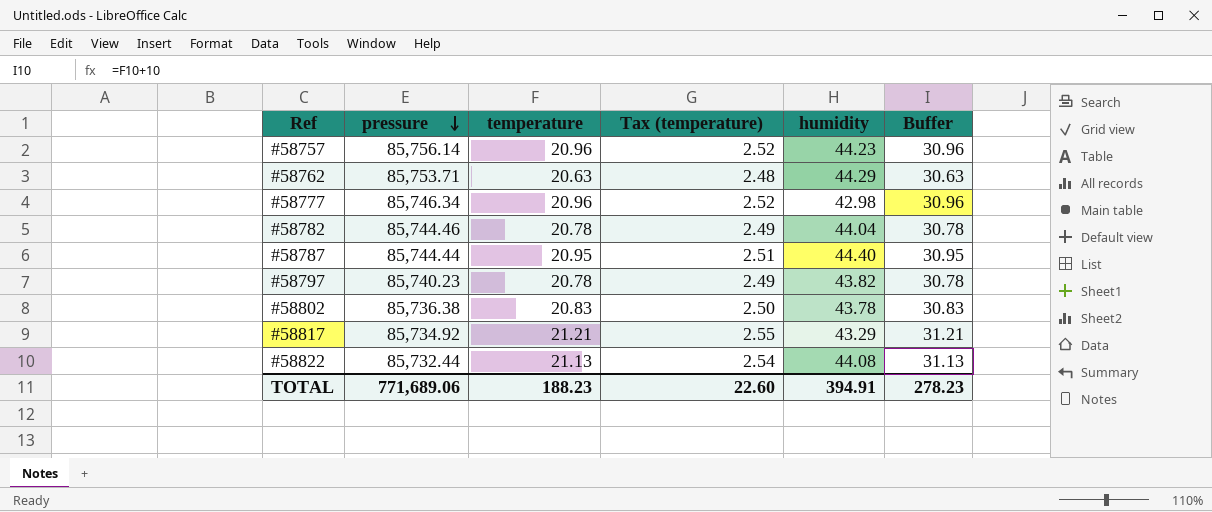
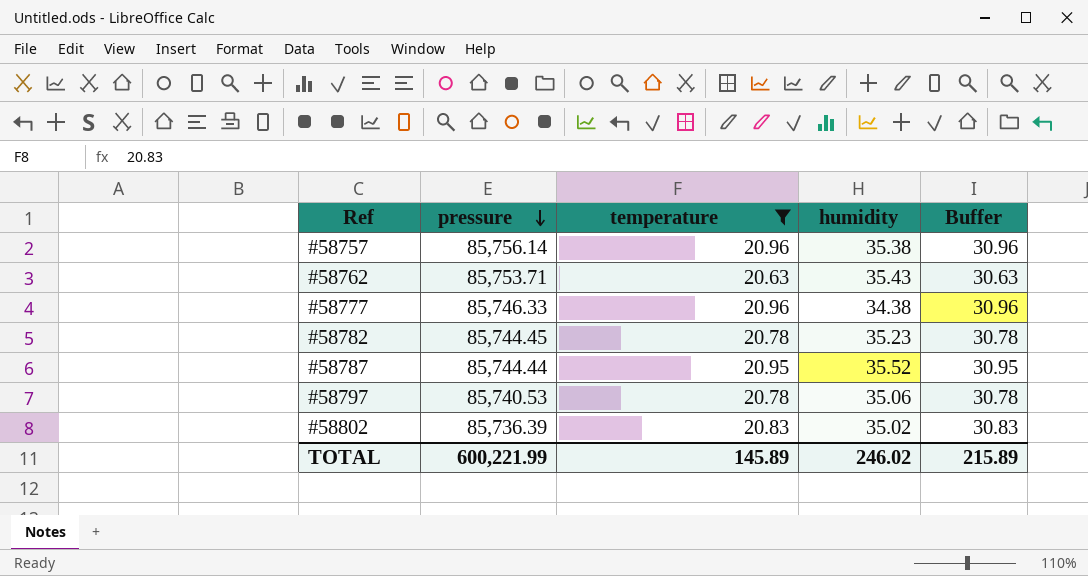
filter: none -> temperature <= 20.96
column Tax (temperature) | formula: [temperature] * 0.12 -> none
#58757 | humidity: 44.23 -> 35.38
#58762 | humidity: 44.29 -> 35.43
#58777 | pressure: 85,746.34 -> 85,746.33
#58777 | humidity: 42.98 -> 34.38
#58782 | pressure: 85,744.46 -> 85,744.45
#58782 | humidity: 44.04 -> 35.23
#58787 | humidity: 44.40 -> 35.52
#58797 | pressure: 85,740.23 -> 85,740.53
#58797 | humidity: 43.82 -> 35.06
#58802 | pressure: 85,736.38 -> 85,736.39
#58802 | humidity: 43.78 -> 35.02
TOTAL | pressure: 771,689.06 -> 600,221.99
TOTAL | temperature: 188.23 -> 145.89
TOTAL | humidity: 394.91 -> 246.02
TOTAL | Buffer: 278.23 -> 215.89

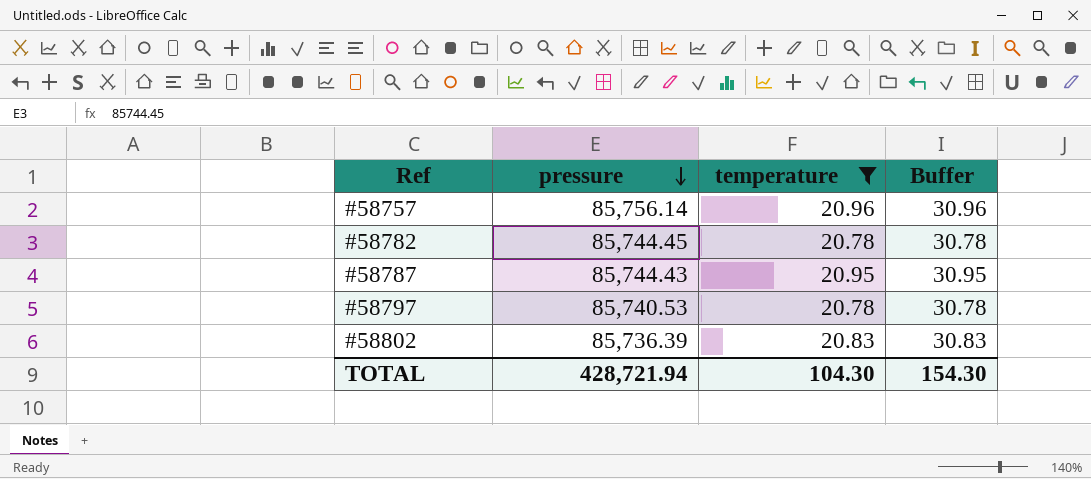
column humidity | position: 4 -> none
row #58762: 85,753.71 | 20.63 | 35.43 | 30.63 -> none
row #58777: 85,746.33 | 20.96 | 34.38 | 30.96 -> none
#58787 | pressure: 85,744.44 -> 85,744.43
TOTAL | pressure: 600,221.99 -> 428,721.94
TOTAL | temperature: 145.89 -> 104.30
TOTAL | Buffer: 215.89 -> 154.30

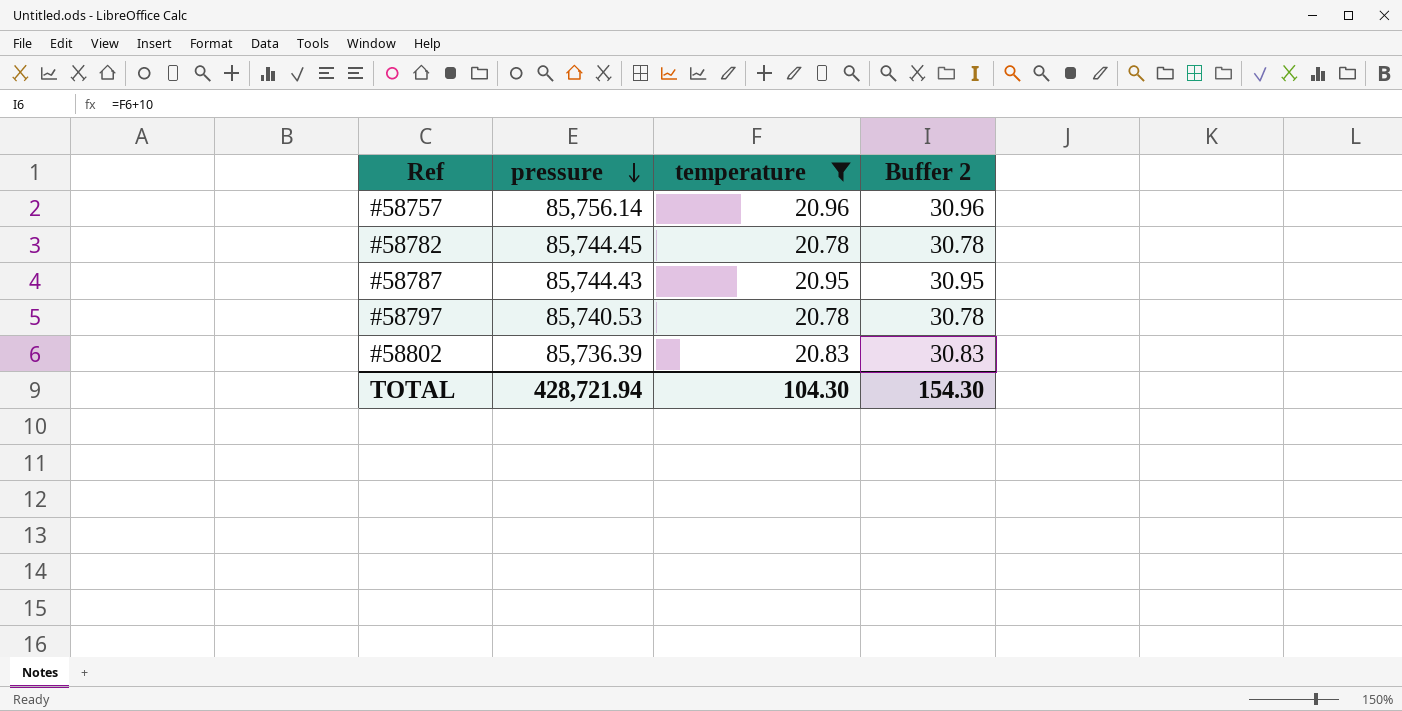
column name: Buffer -> Buffer 2

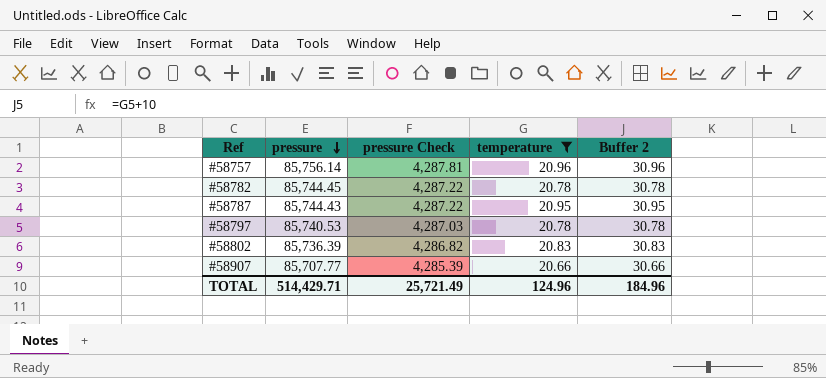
column pressure Check | formula: none -> [pressure] * 0.05
row #58907: none -> 85,707.77 | 4,285.39 | 20.66 | 30.66
TOTAL | pressure: 428,721.94 -> 514,429.71
TOTAL | temperature: 104.30 -> 124.96
TOTAL | Buffer 2: 154.30 -> 184.96

